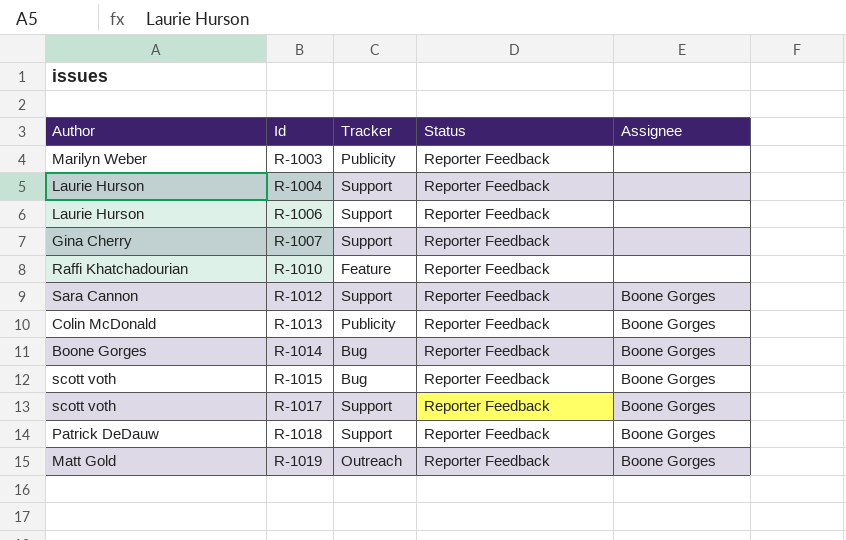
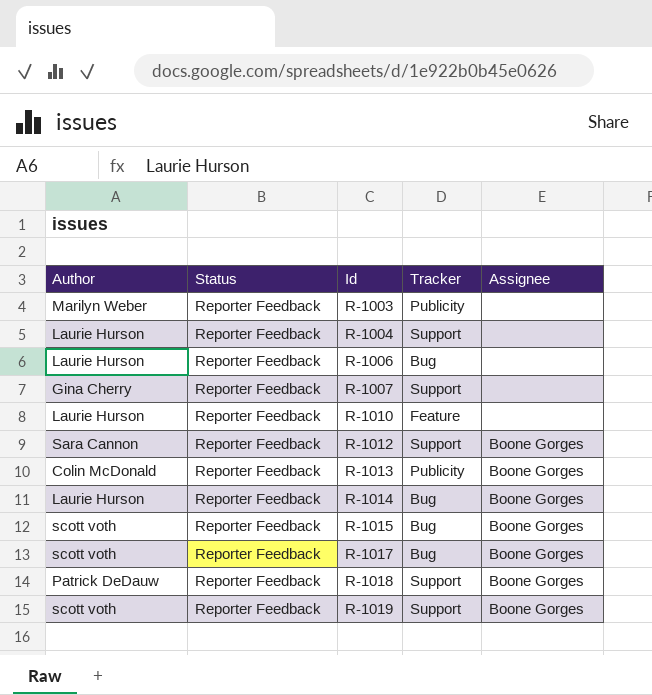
column Status | position: 4 -> 2
R-1006 | Tracker: Support -> Bug
R-1010 | Author: Raffi Khatchadourian -> Laurie Hurson
R-1014 | Author: Boone Gorges -> Laurie Hurson
R-1017 | Tracker: Support -> Bug
R-1019 | Author: Matt Gold -> scott voth
R-1019 | Tracker: Outreach -> Support

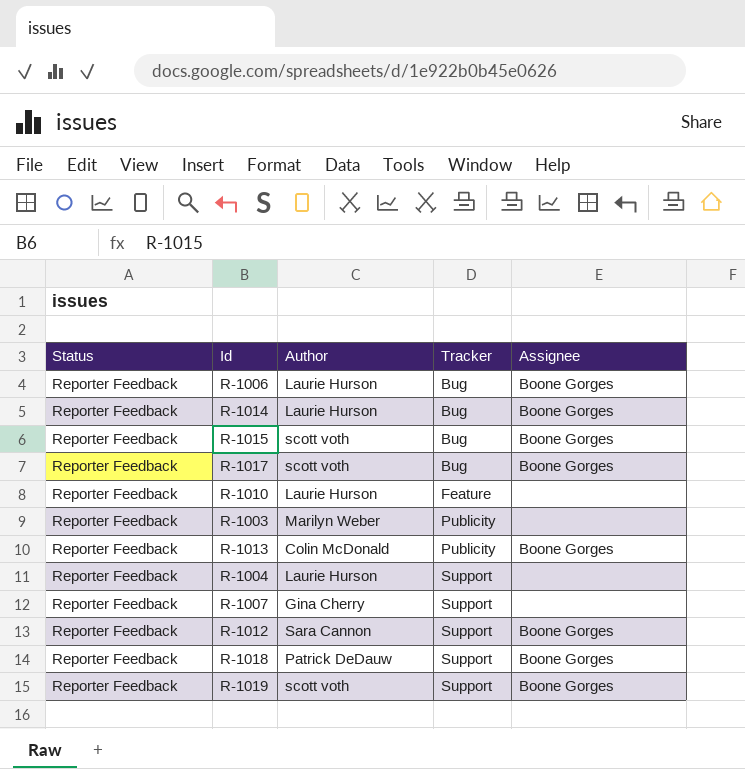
row order: Id ascending -> Tracker ascending
column Author | position: 1 -> 3
R-1006 | Assignee: none -> Boone Gorges

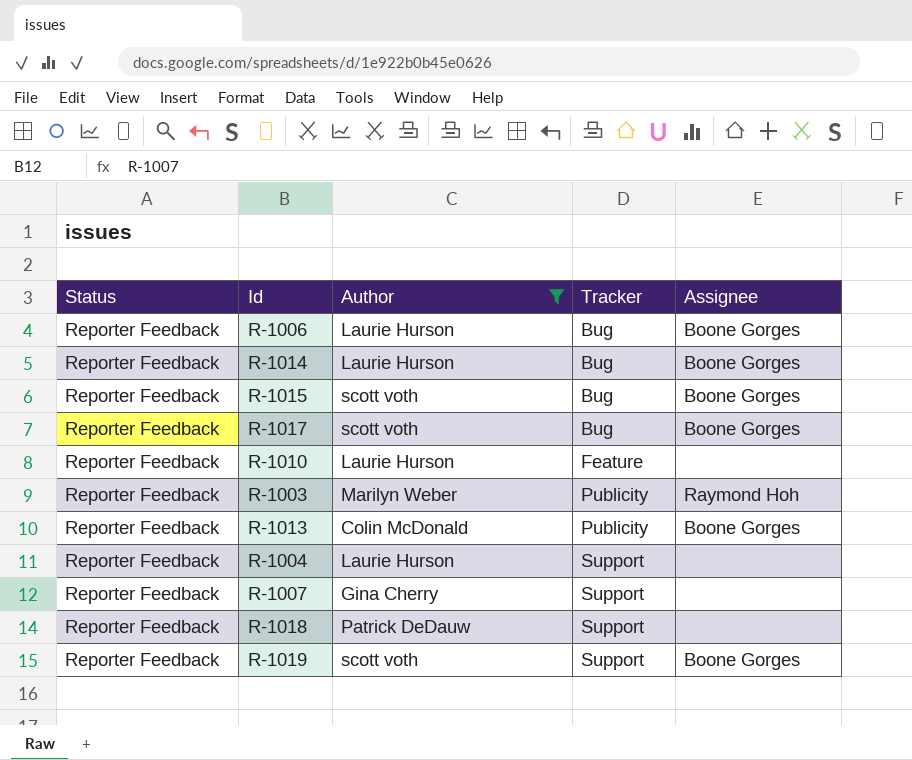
filter: none -> Author != Sara Cannon
R-1003 | Assignee: none -> Raymond Hoh
R-1018 | Assignee: Boone Gorges -> none

